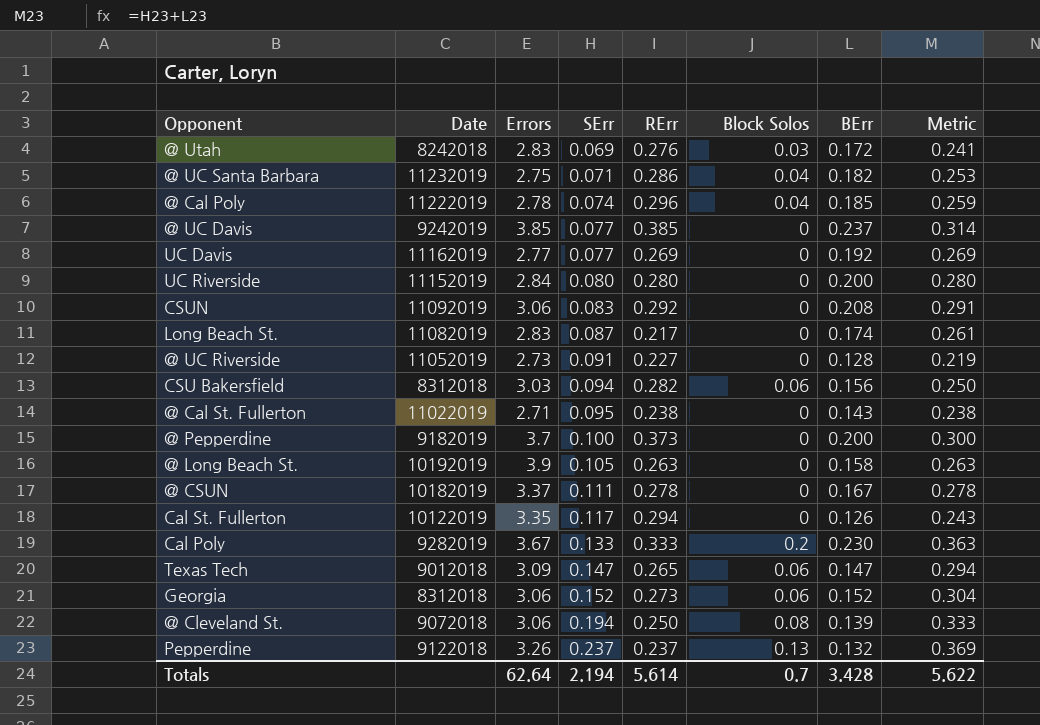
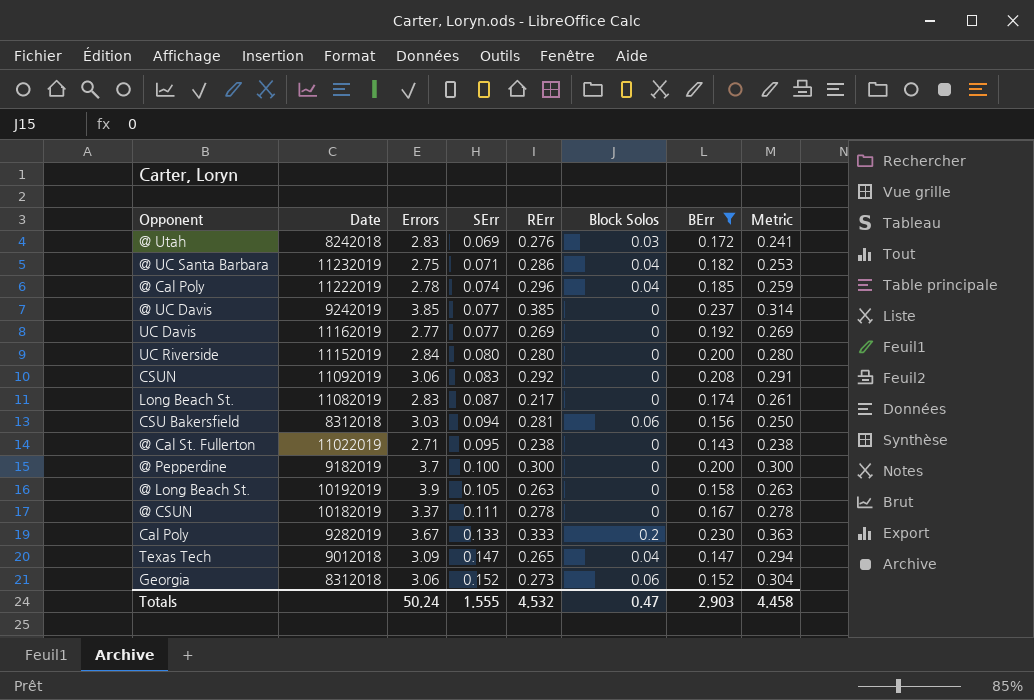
filter: none -> BErr >= 0.143
CSU Bakersfield | RErr: 0.282 -> 0.281
@ Pepperdine | RErr: 0.373 -> 0.300
Texas Tech | Block Solos: 0.06 -> 0.04
Totals | Errors: 62.64 -> 50.24
Totals | SErr: 2.194 -> 1.555
Totals | RErr: 5.614 -> 4.532
Totals | Block Solos: 0.7 -> 0.47
Totals | BErr: 3.428 -> 2.903
Totals | Metric: 5.622 -> 4.458

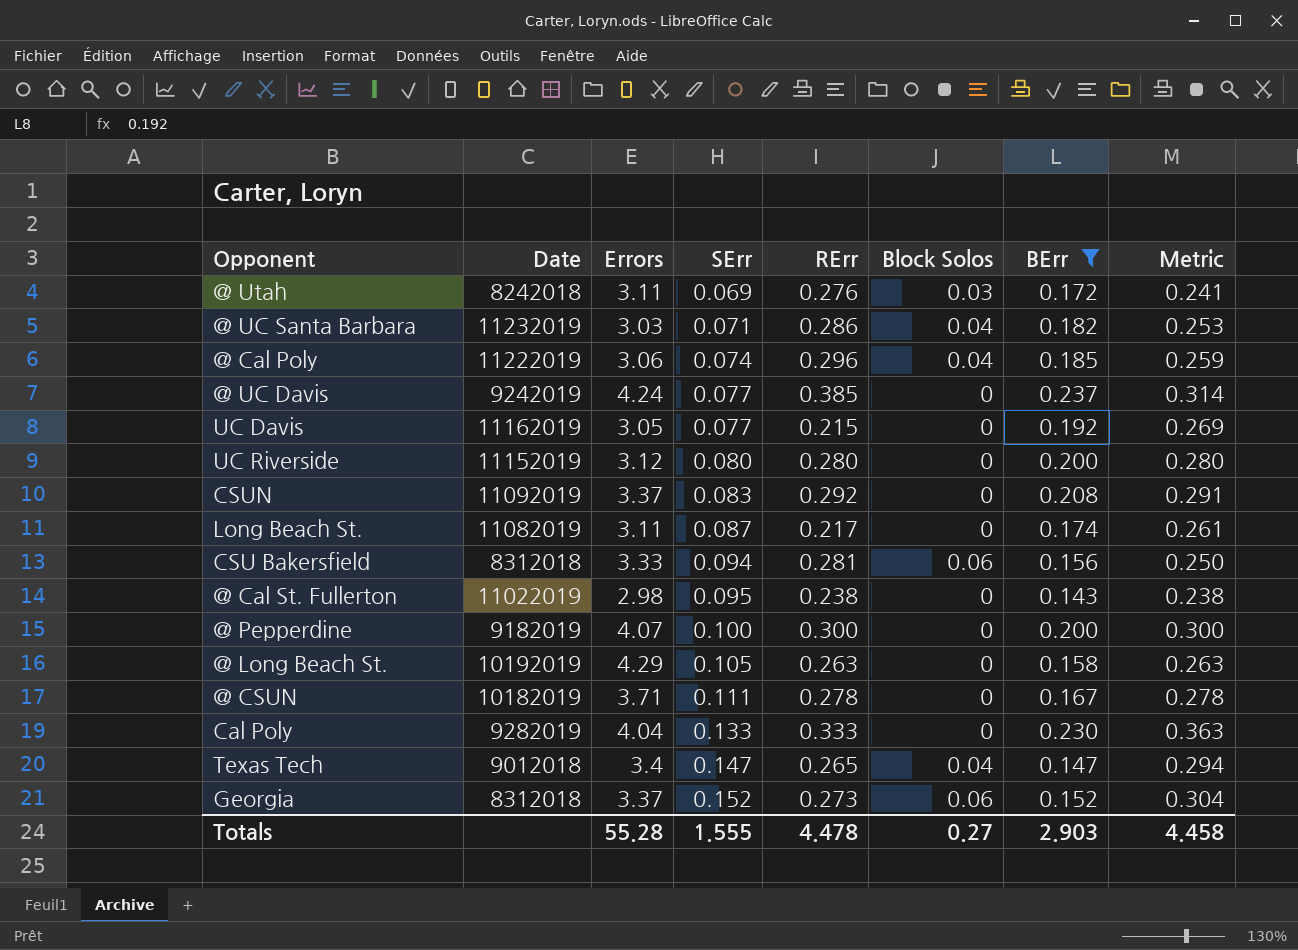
@ Utah | Errors: 2.83 -> 3.11
@ UC Santa Barbara | Errors: 2.75 -> 3.03
@ Cal Poly | Errors: 2.78 -> 3.06
@ UC Davis | Errors: 3.85 -> 4.24
UC Davis | Errors: 2.77 -> 3.05
UC Davis | RErr: 0.269 -> 0.215
UC Riverside | Errors: 2.84 -> 3.12
CSUN | Errors: 3.06 -> 3.37
Long Beach St. | Errors: 2.83 -> 3.11
CSU Bakersfield | Errors: 3.03 -> 3.33
@ Cal St. Fullerton | Errors: 2.71 -> 2.98
@ Pepperdine | Errors: 3.7 -> 4.07
@ Long Beach St. | Errors: 3.9 -> 4.29
@ CSUN | Errors: 3.37 -> 3.71
Cal Poly | Errors: 3.67 -> 4.04
Cal Poly | Block Solos: 0.2 -> 0
Texas Tech | Errors: 3.09 -> 3.4
Georgia | Errors: 3.06 -> 3.37
Totals | Errors: 50.24 -> 55.28
Totals | RErr: 4.532 -> 4.478
Totals | Block Solos: 0.47 -> 0.27

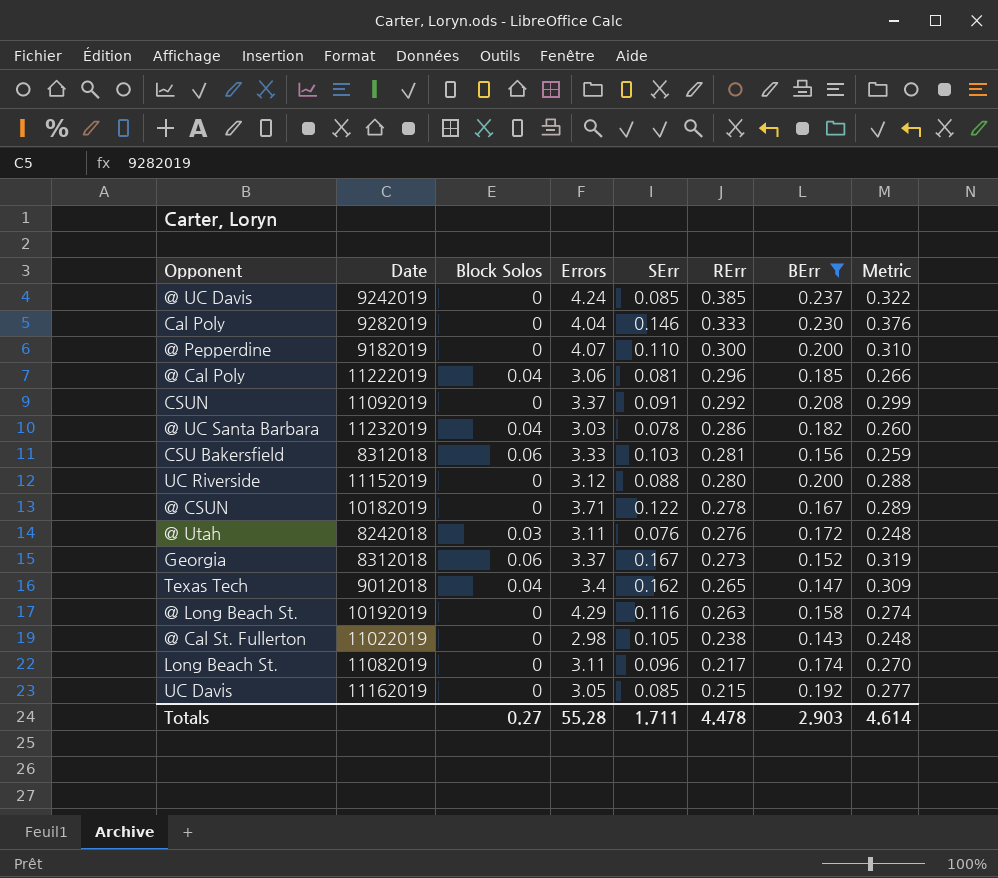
row order: SErr ascending -> RErr descending
column Block Solos | position: 6 -> 3
@ UC Davis | SErr: 0.077 -> 0.085
@ UC Davis | Metric: 0.314 -> 0.322
Cal Poly | SErr: 0.133 -> 0.146
Cal Poly | Metric: 0.363 -> 0.376
@ Pepperdine | SErr: 0.100 -> 0.110
@ Pepperdine | Metric: 0.300 -> 0.310
@ Cal Poly | SErr: 0.074 -> 0.081
@ Cal Poly | Metric: 0.259 -> 0.266
CSUN | SErr: 0.083 -> 0.091
CSUN | Metric: 0.291 -> 0.299
@ UC Santa Barbara | SErr: 0.071 -> 0.078
@ UC Santa Barbara | Metric: 0.253 -> 0.260
CSU Bakersfield | SErr: 0.094 -> 0.103
CSU Bakersfield | Metric: 0.250 -> 0.259
UC Riverside | SErr: 0.080 -> 0.088
UC Riverside | Metric: 0.280 -> 0.288
@ CSUN | SErr: 0.111 -> 0.122
@ CSUN | Metric: 0.278 -> 0.289
@ Utah | SErr: 0.069 -> 0.076
@ Utah | Metric: 0.241 -> 0.248
Georgia | SErr: 0.152 -> 0.167
Georgia | Metric: 0.304 -> 0.319
Texas Tech | SErr: 0.147 -> 0.162
Texas Tech | Metric: 0.294 -> 0.309
@ Long Beach St. | SErr: 0.105 -> 0.116
@ Long Beach St. | Metric: 0.263 -> 0.274
@ Cal St. Fullerton | SErr: 0.095 -> 0.105
@ Cal St. Fullerton | Metric: 0.238 -> 0.248
Long Beach St. | SErr: 0.087 -> 0.096
Long Beach St. | Metric: 0.261 -> 0.270
UC Davis | SErr: 0.077 -> 0.085
UC Davis | Metric: 0.269 -> 0.277
Totals | SErr: 1.555 -> 1.711
Totals | Metric: 4.458 -> 4.614

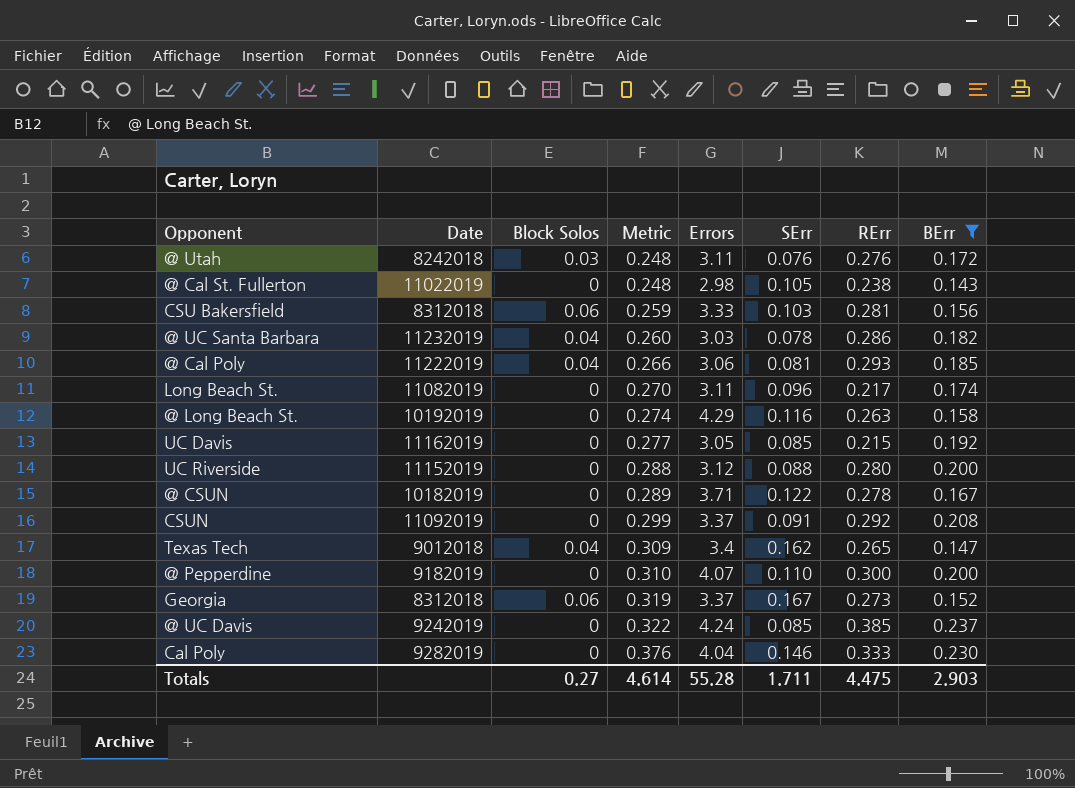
row order: RErr descending -> Metric ascending
column Metric | position: 8 -> 4
@ Cal Poly | RErr: 0.296 -> 0.293
Totals | RErr: 4.478 -> 4.475

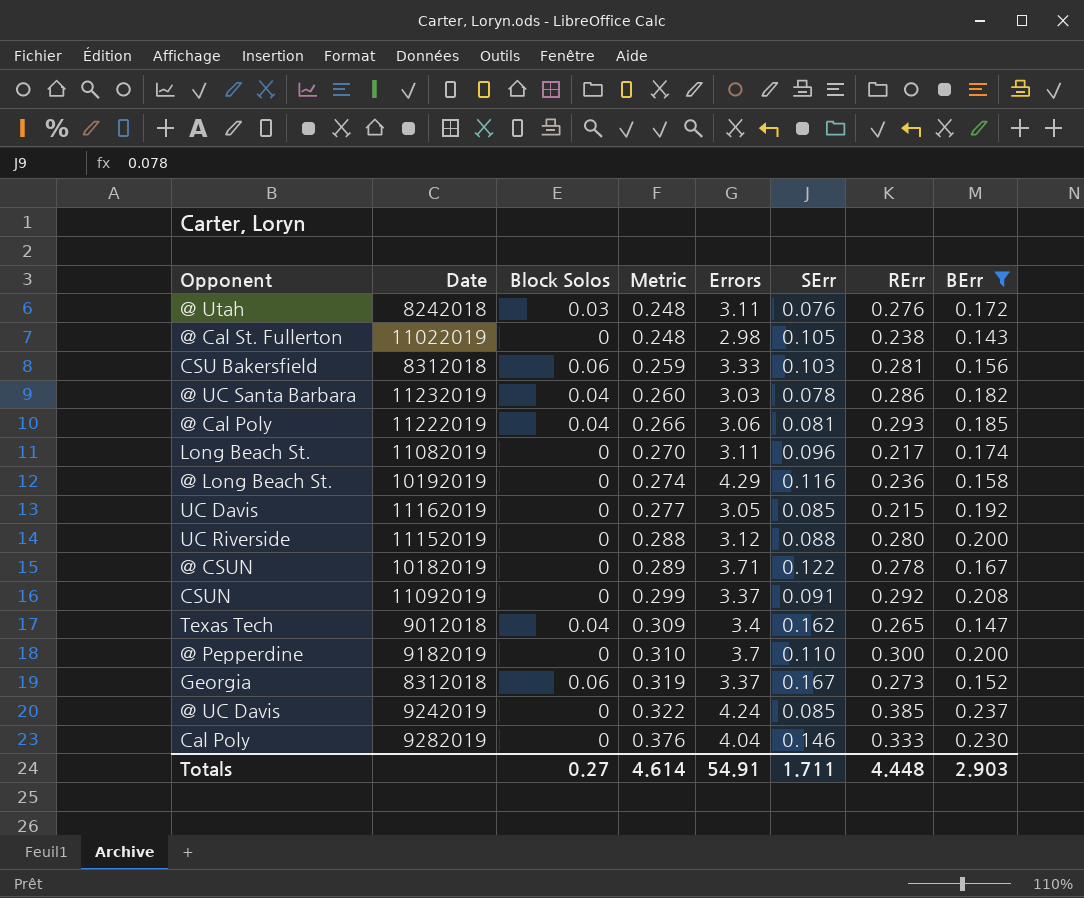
@ Long Beach St. | RErr: 0.263 -> 0.236
@ Pepperdine | Errors: 4.07 -> 3.7
Totals | Errors: 55.28 -> 54.91
Totals | RErr: 4.475 -> 4.448

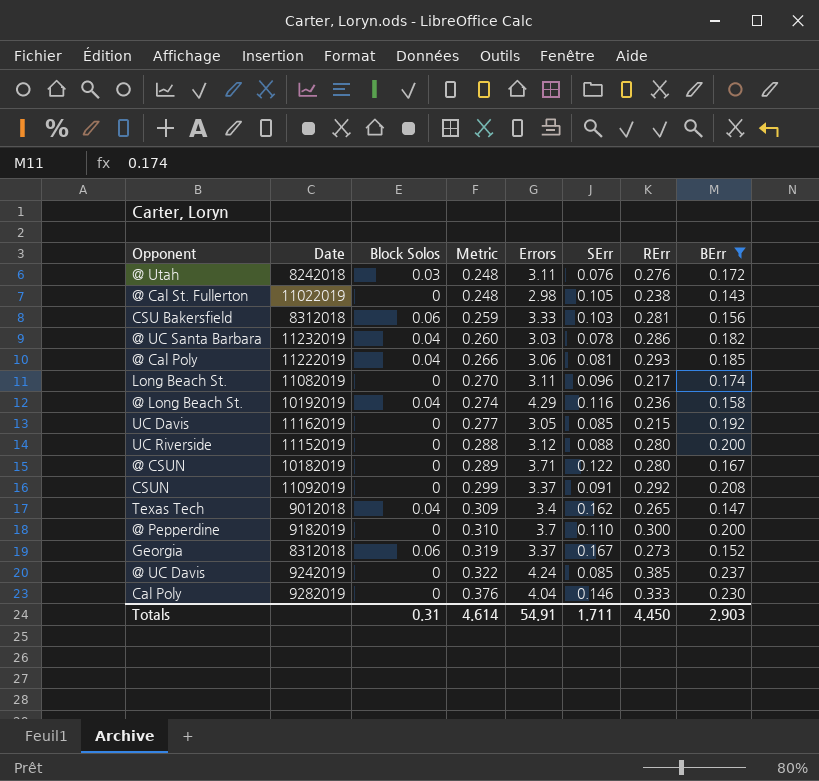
@ Long Beach St. | Block Solos: 0 -> 0.04
@ CSUN | RErr: 0.278 -> 0.280
Totals | Block Solos: 0.27 -> 0.31
Totals | RErr: 4.448 -> 4.450

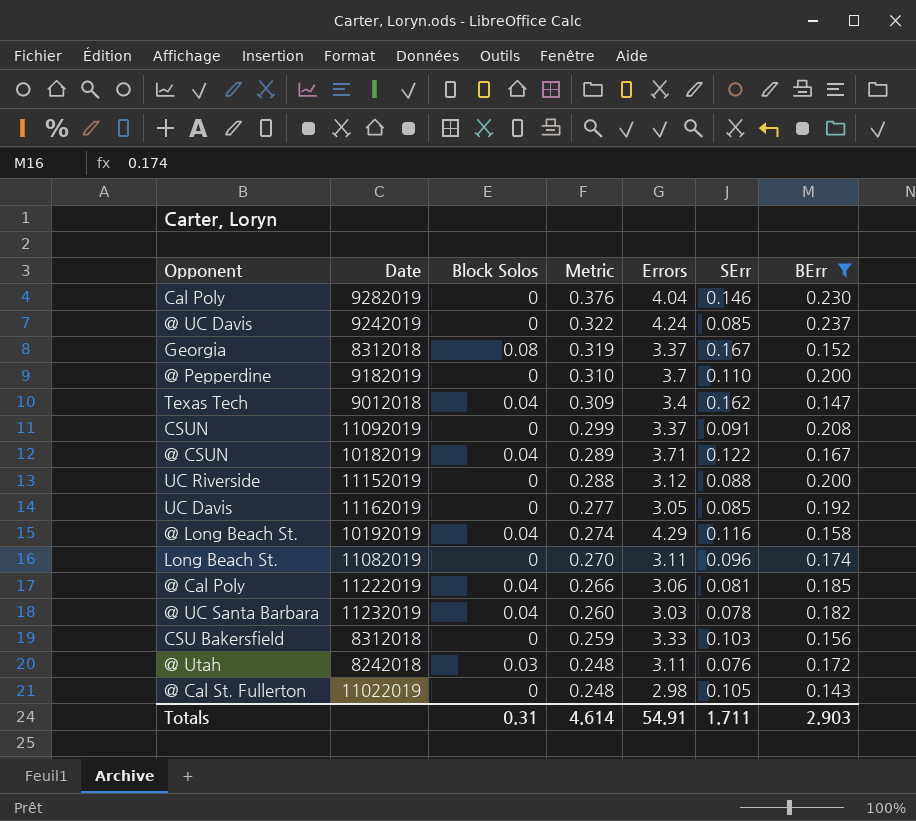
row order: Metric ascending -> Metric descending
column RErr | position: 7 -> none
Georgia | Block Solos: 0.06 -> 0.08
@ CSUN | Block Solos: 0 -> 0.04
CSU Bakersfield | Block Solos: 0.06 -> 0

